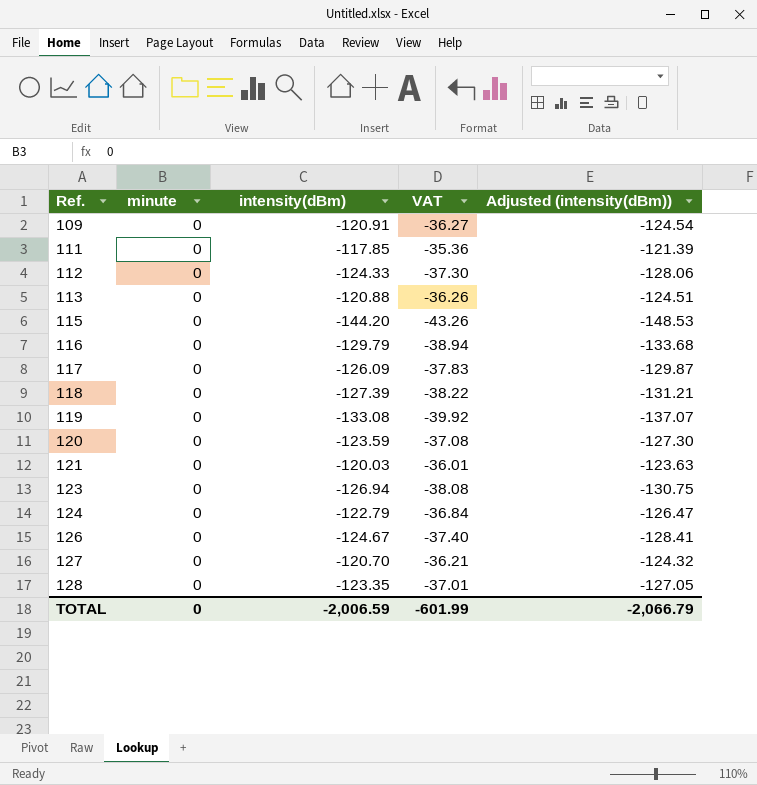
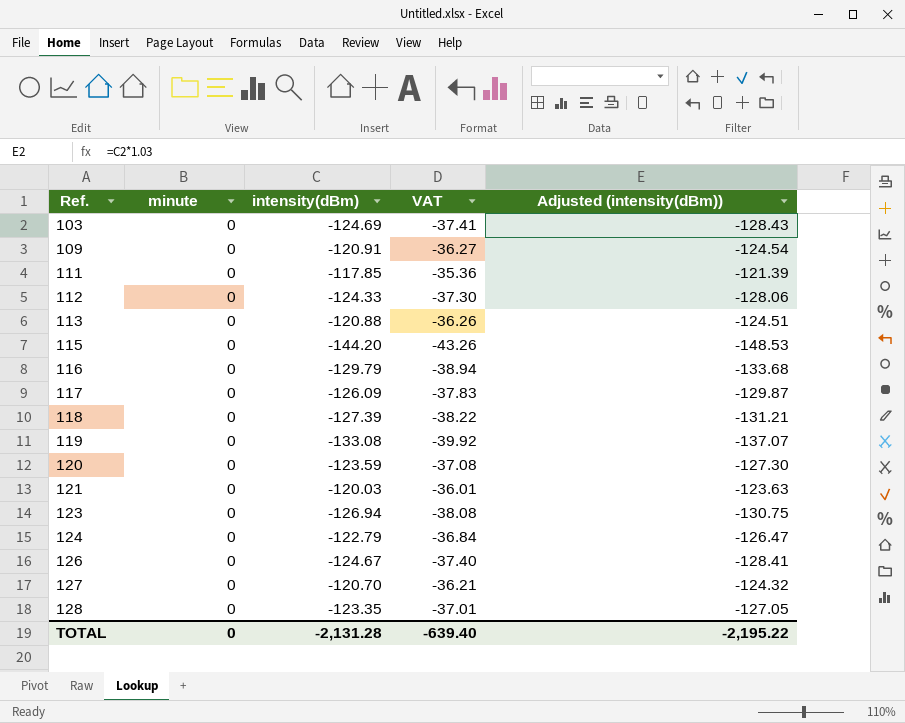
row 103: none -> 0 | -124.69 | -37.41 | -128.43
TOTAL | intensity(dBm): -2,006.59 -> -2,131.28
TOTAL | VAT: -601.99 -> -639.40
TOTAL | Adjusted (intensity(dBm)): -2,066.79 -> -2,195.22

